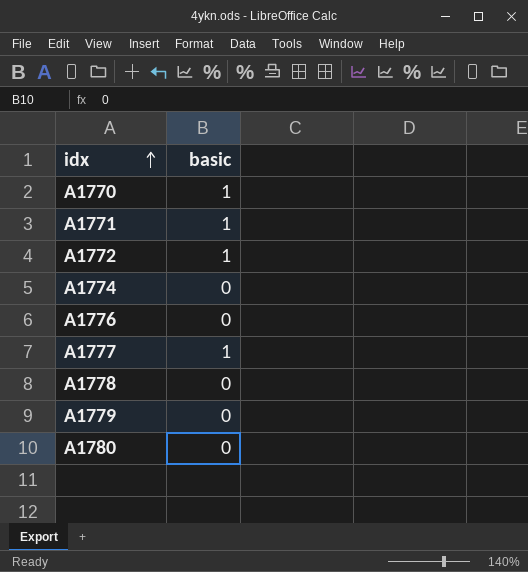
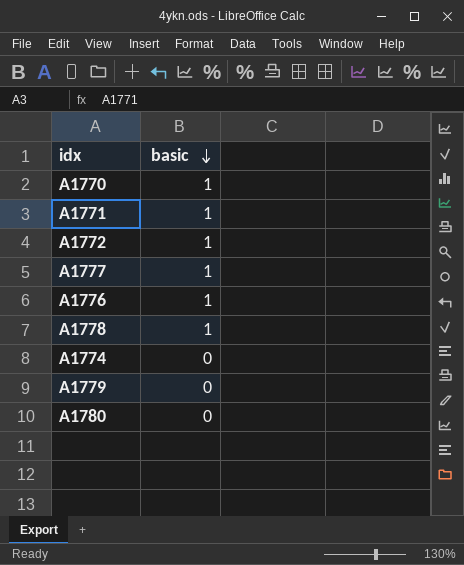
row order: idx ascending -> basic descending
A1776 | basic: 0 -> 1
A1778 | basic: 0 -> 1

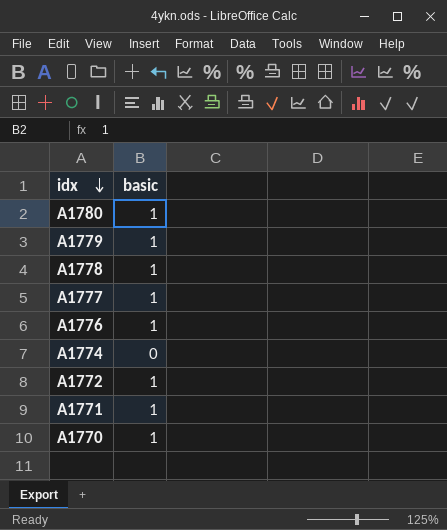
row order: basic descending -> idx descending
A1780 | basic: 0 -> 1
A1779 | basic: 0 -> 1

